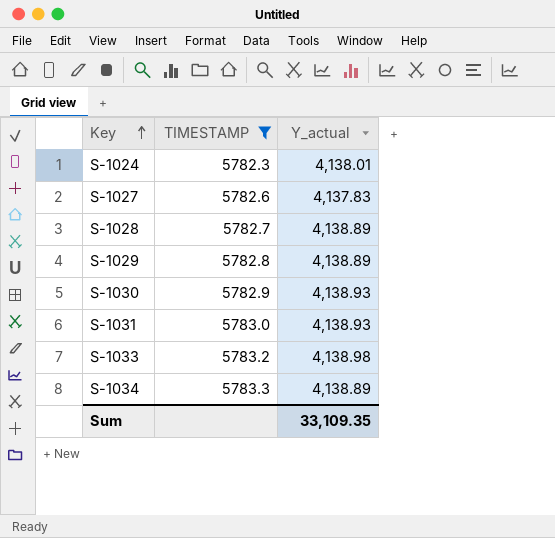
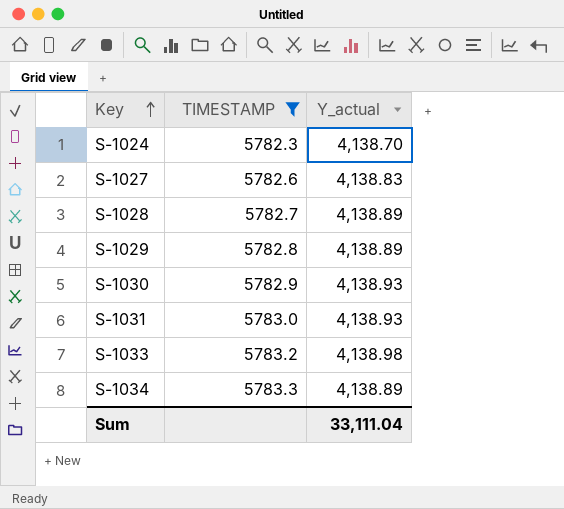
S-1024 | Y_actual: 4,138.01 -> 4,138.70
S-1027 | Y_actual: 4,137.83 -> 4,138.83
Sum | Y_actual: 33,109.35 -> 33,111.04

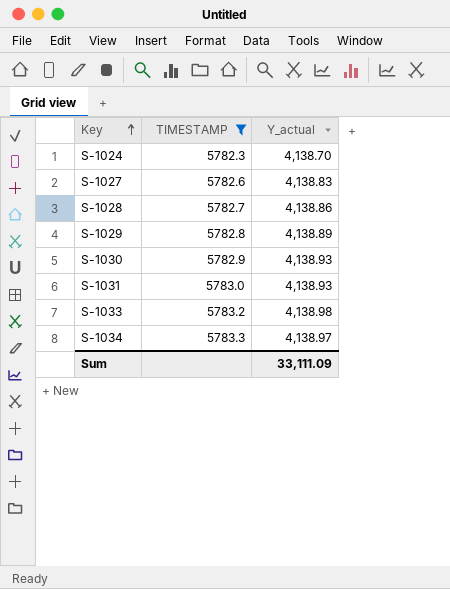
S-1028 | Y_actual: 4,138.89 -> 4,138.86
S-1034 | Y_actual: 4,138.89 -> 4,138.97
Sum | Y_actual: 33,111.04 -> 33,111.09

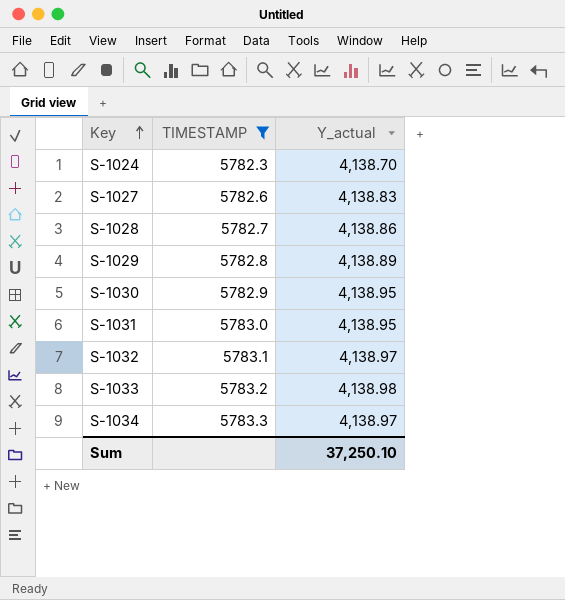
S-1030 | Y_actual: 4,138.93 -> 4,138.95
S-1031 | Y_actual: 4,138.93 -> 4,138.95
row S-1032: none -> 5783.1 | 4,138.97
Sum | Y_actual: 33,111.09 -> 37,250.10

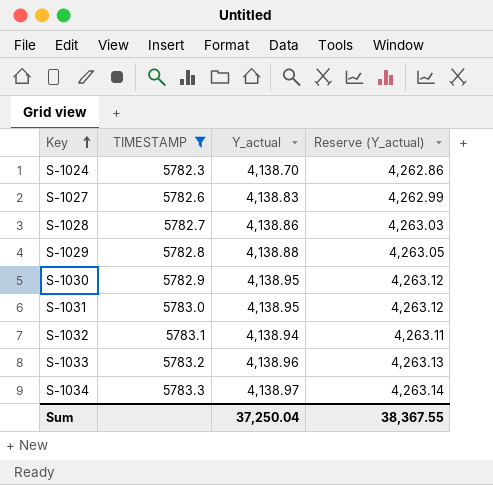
column Reserve (Y_actual) | formula: none -> [Y_actual] * 1.03
S-1029 | Y_actual: 4,138.89 -> 4,138.88
S-1032 | Y_actual: 4,138.97 -> 4,138.94
S-1033 | Y_actual: 4,138.98 -> 4,138.96
Sum | Y_actual: 37,250.10 -> 37,250.04

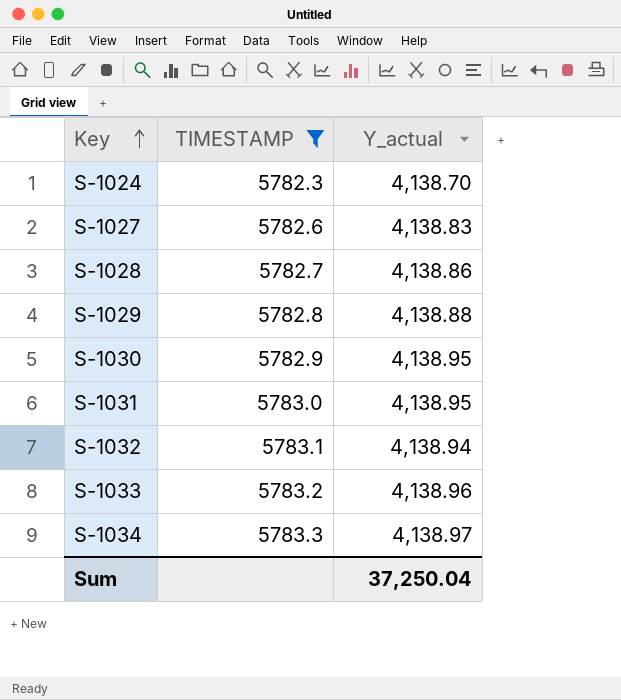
column Reserve (Y_actual) | formula: [Y_actual] * 1.03 -> none

